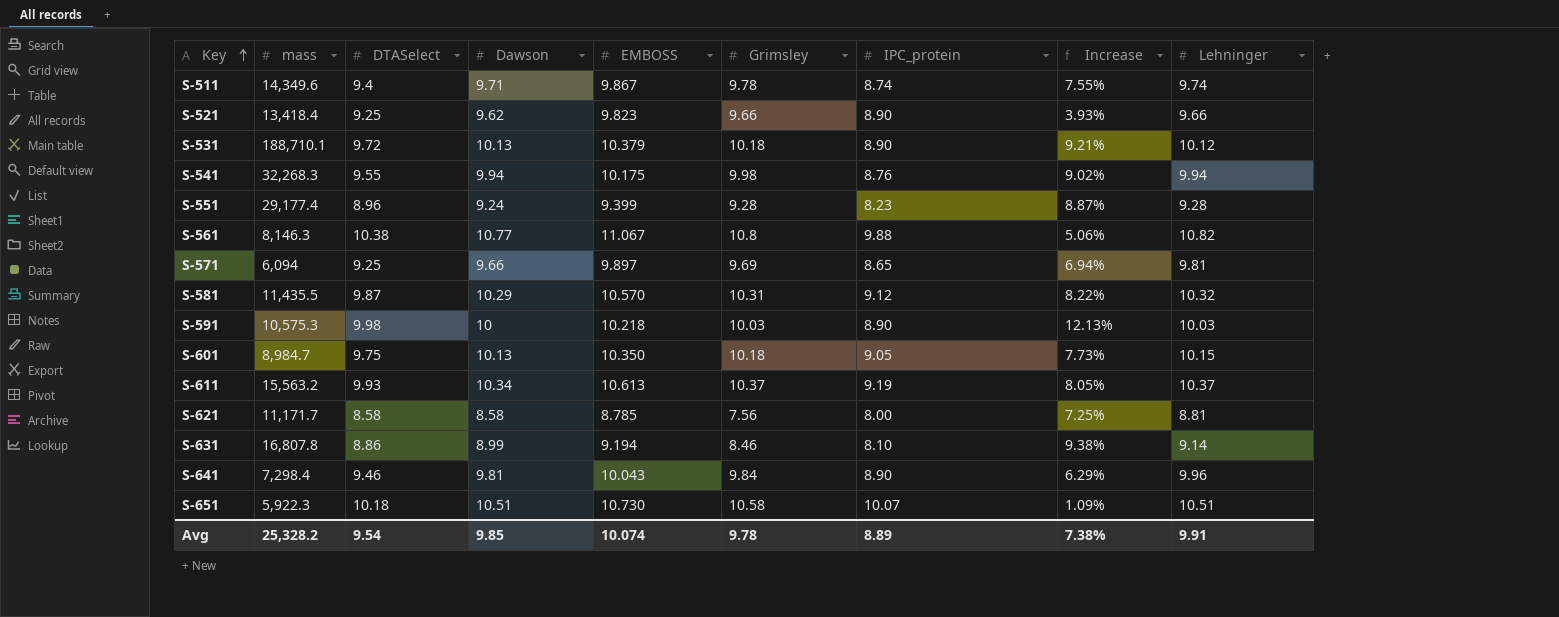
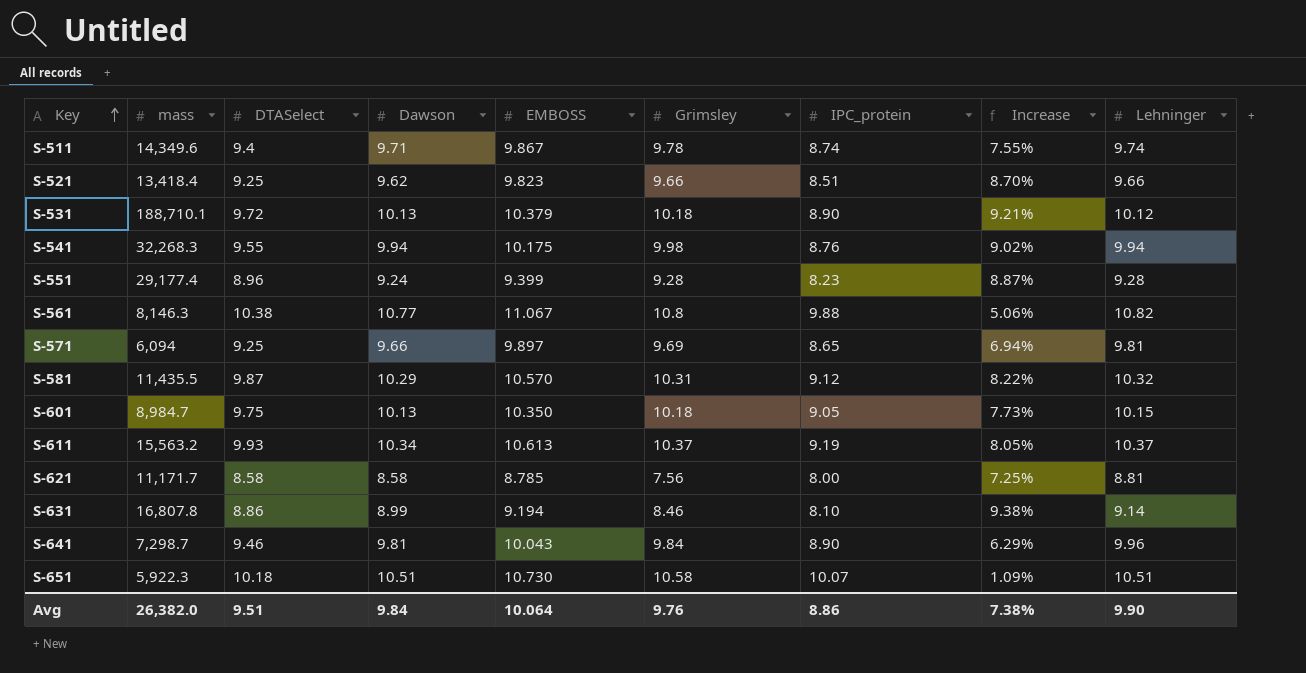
row S-591: 10,575.3 | 9.98 | 10 | 10.218 | 10.03 | 8.90 | 12.13% | 10.03 -> none
S-521 | IPC_protein: 8.90 -> 8.51
S-521 | Increase: 3.93% -> 8.70%
S-641 | mass: 7,298.4 -> 7,298.7
Avg | mass: 25,328.2 -> 26,382.0
Avg | DTASelect: 9.54 -> 9.51
Avg | Dawson: 9.85 -> 9.84
Avg | EMBOSS: 10.074 -> 10.064
Avg | Grimsley: 9.78 -> 9.76
Avg | IPC_protein: 8.89 -> 8.86
Avg | Lehninger: 9.91 -> 9.90

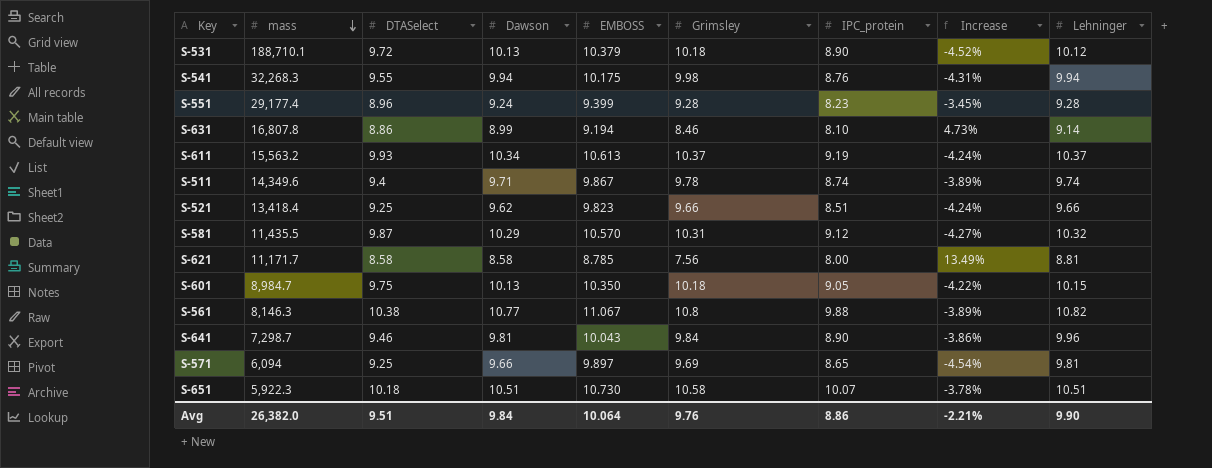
row order: Key ascending -> mass descending
column Increase | formula: ([DTASelect] - [IPC_protein]) / [IPC_protein] -> ([DTASelect] - [Grimsley]) / [Grimsley]
Avg | Increase: 7.38% -> -2.21%

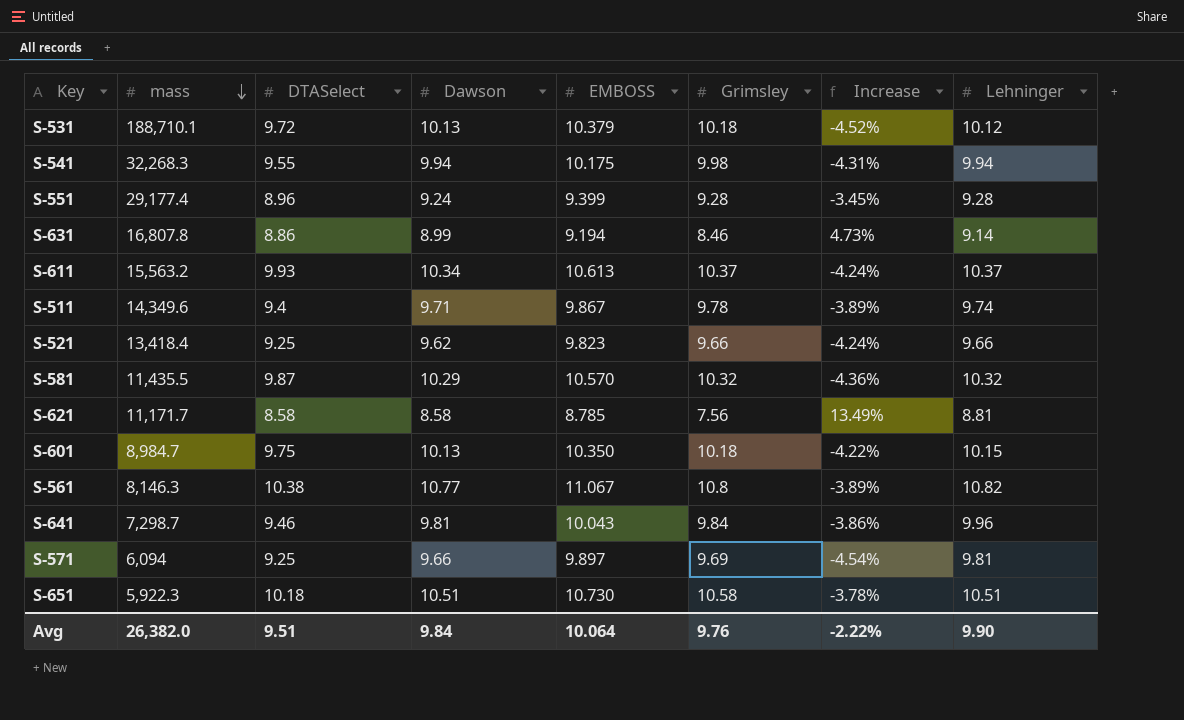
column IPC_protein | position: 7 -> none
S-581 | Grimsley: 10.31 -> 10.32
S-581 | Increase: -4.27% -> -4.36%
Avg | Increase: -2.21% -> -2.22%

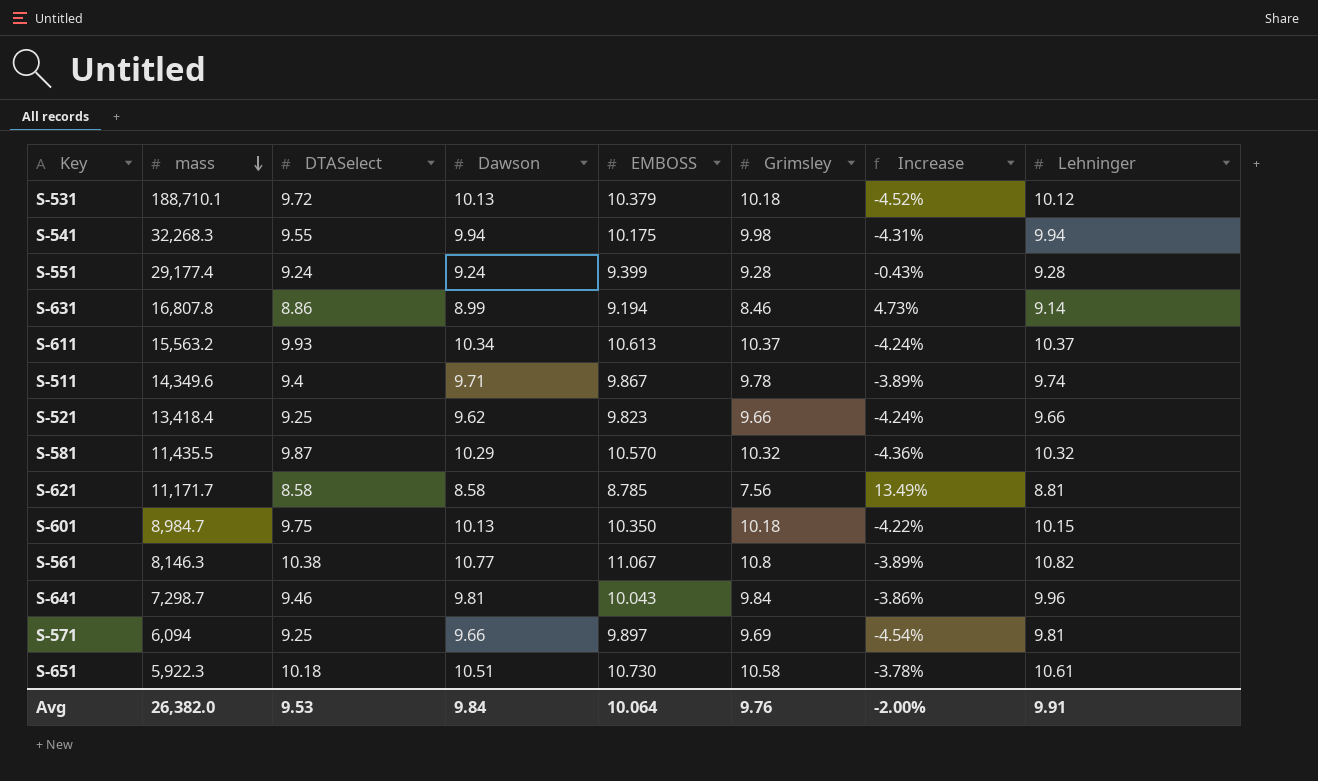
S-551 | DTASelect: 8.96 -> 9.24
S-551 | Increase: -3.45% -> -0.43%
S-651 | Lehninger: 10.51 -> 10.61
Avg | DTASelect: 9.51 -> 9.53
Avg | Increase: -2.22% -> -2.00%
Avg | Lehninger: 9.90 -> 9.91

